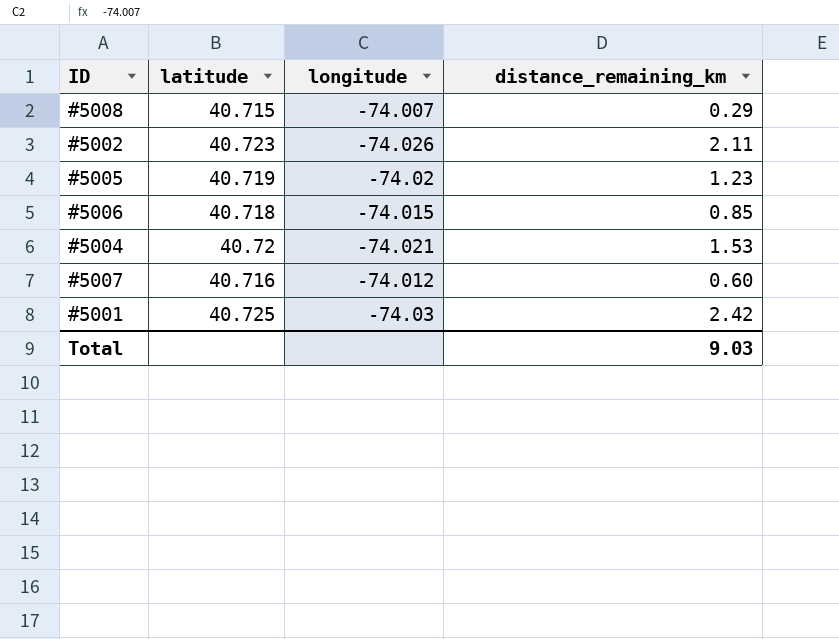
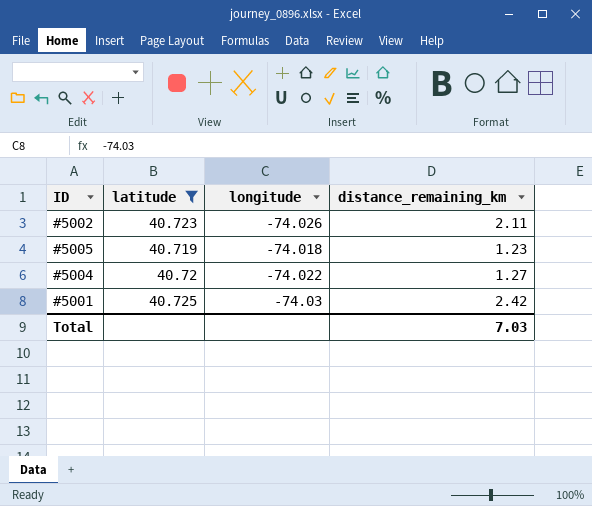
filter: none -> latitude >= 40.719
#5005 | longitude: -74.02 -> -74.018
#5004 | longitude: -74.021 -> -74.022
#5004 | distance_remaining_km: 1.53 -> 1.27
Total | distance_remaining_km: 9.03 -> 7.03

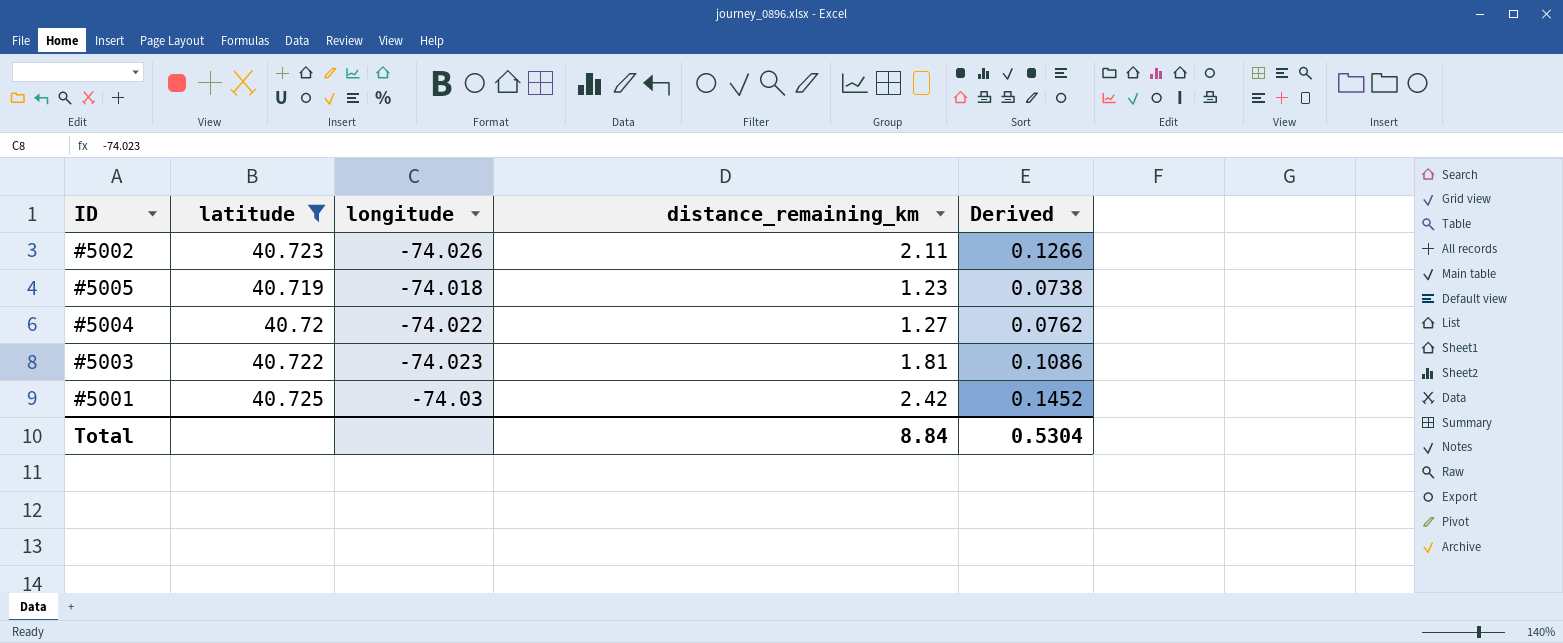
column Derived | formula: none -> [distance_remaining_km] * 0.06
row #5003: none -> 40.722 | -74.023 | 1.81 | 0.1086
Total | distance_remaining_km: 7.03 -> 8.84

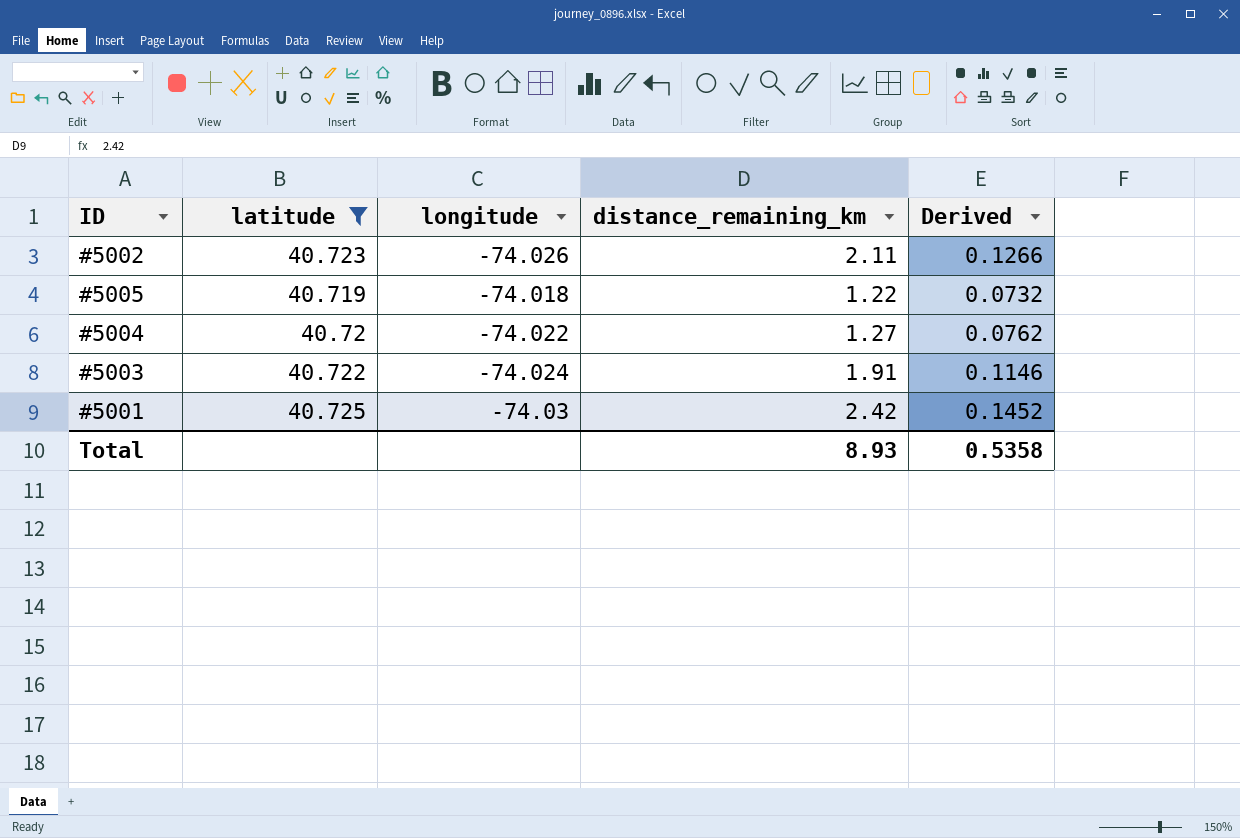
#5005 | distance_remaining_km: 1.23 -> 1.22
#5005 | Derived: 0.0738 -> 0.0732
#5003 | longitude: -74.023 -> -74.024
#5003 | distance_remaining_km: 1.81 -> 1.91
#5003 | Derived: 0.1086 -> 0.1146
Total | distance_remaining_km: 8.84 -> 8.93
Total | Derived: 0.5304 -> 0.5358

